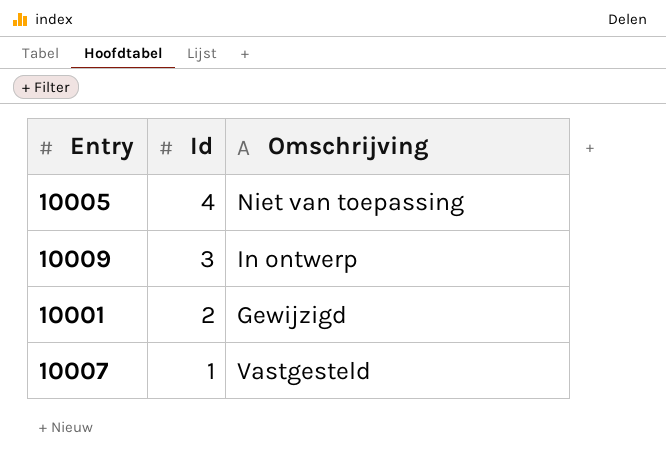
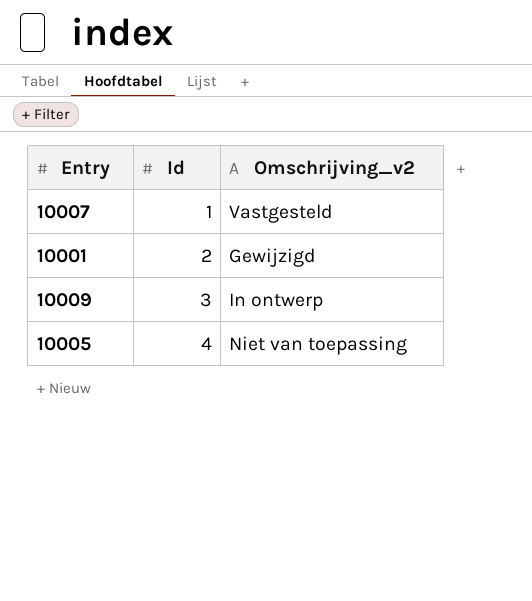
row order: Id descending -> Id ascending
column name: Omschrijving -> Omschrijving_v2

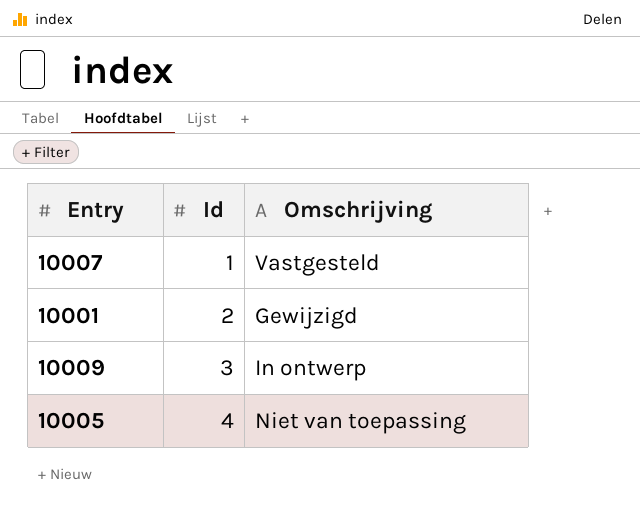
column name: Omschrijving_v2 -> Omschrijving

